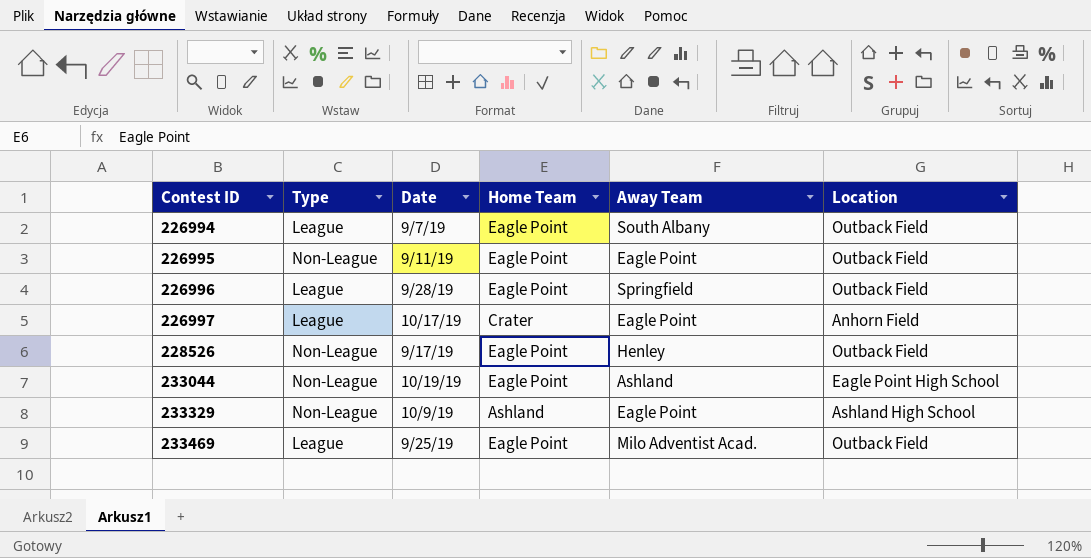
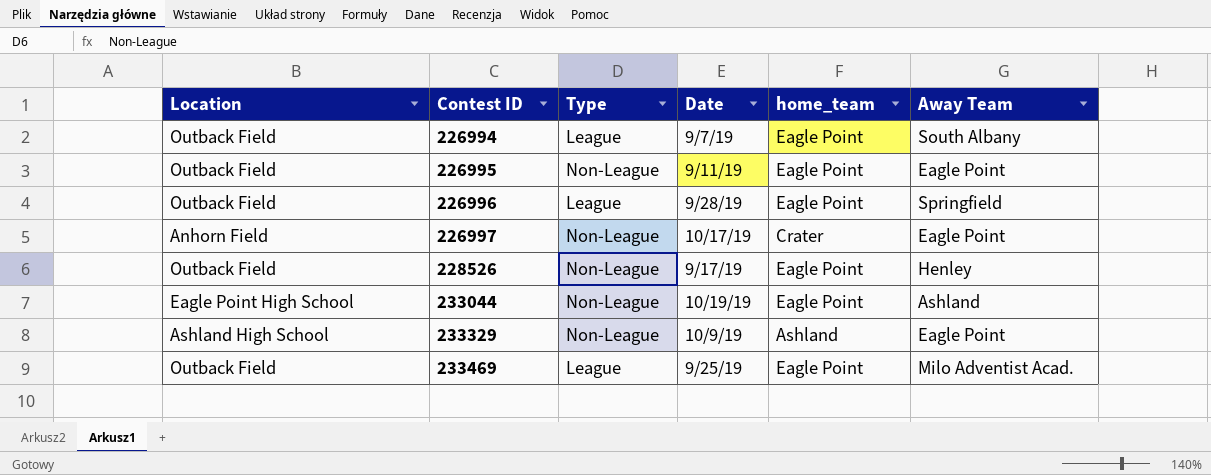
column Location | position: 6 -> 1
column name: Home Team -> home_team
226997 | Type: League -> Non-League

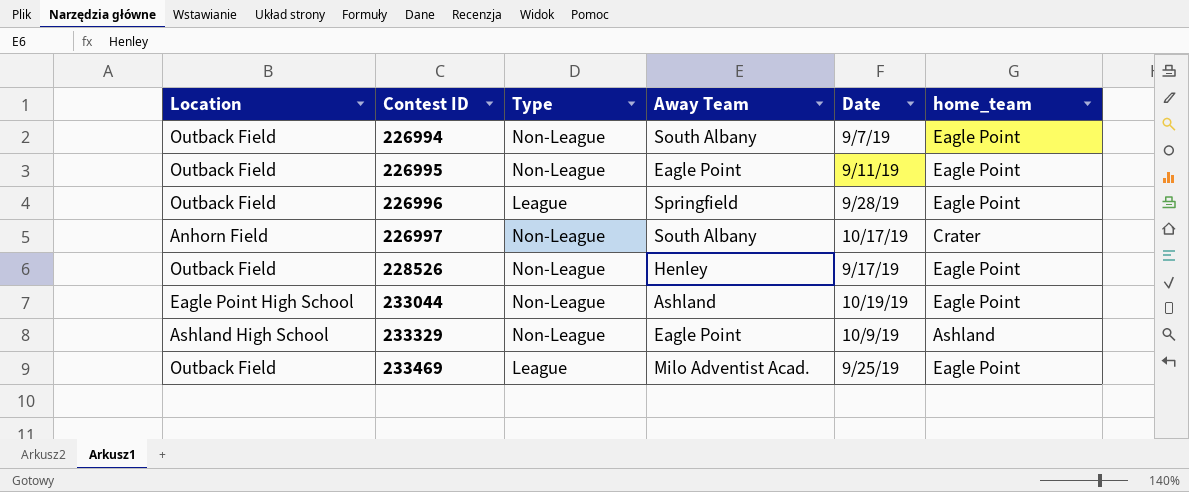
column Away Team | position: 6 -> 4
226994 | Type: League -> Non-League
226997 | Away Team: Eagle Point -> South Albany

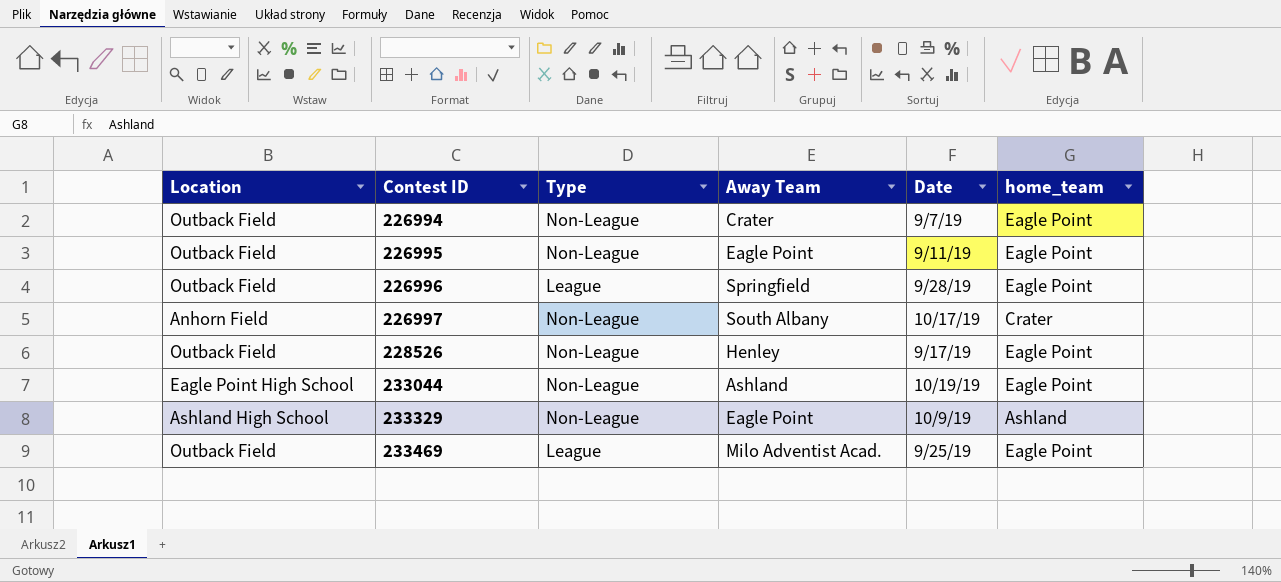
226994 | Away Team: South Albany -> Crater

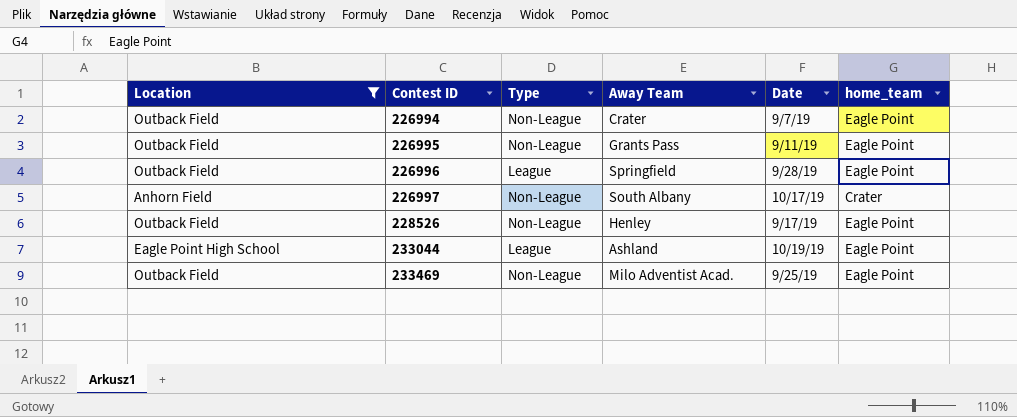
filter: none -> Location != Ashland High School
226995 | Away Team: Eagle Point -> Grants Pass
233044 | Type: Non-League -> League
233469 | Type: League -> Non-League

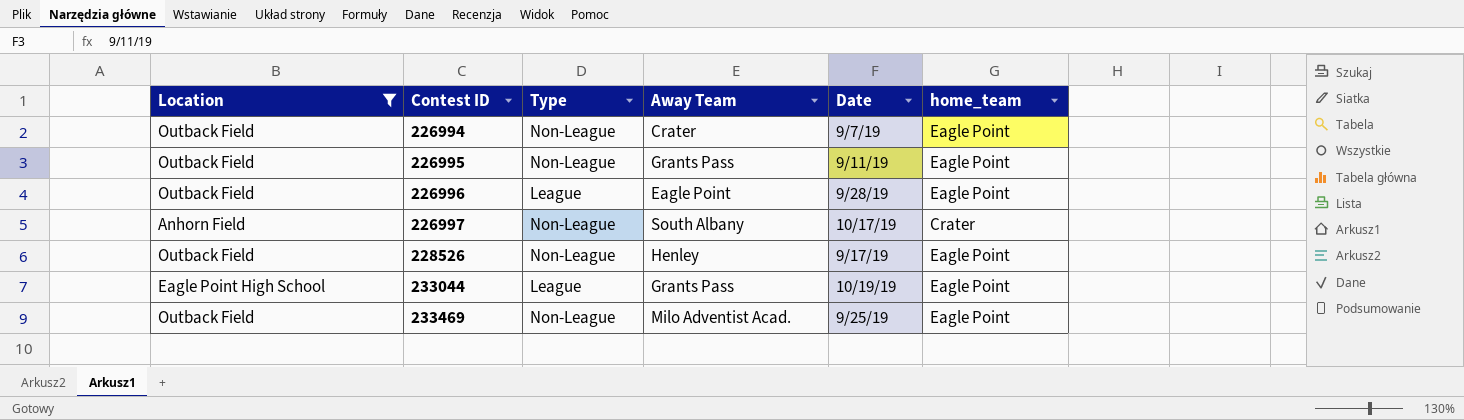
226996 | Away Team: Springfield -> Eagle Point
233044 | Away Team: Ashland -> Grants Pass

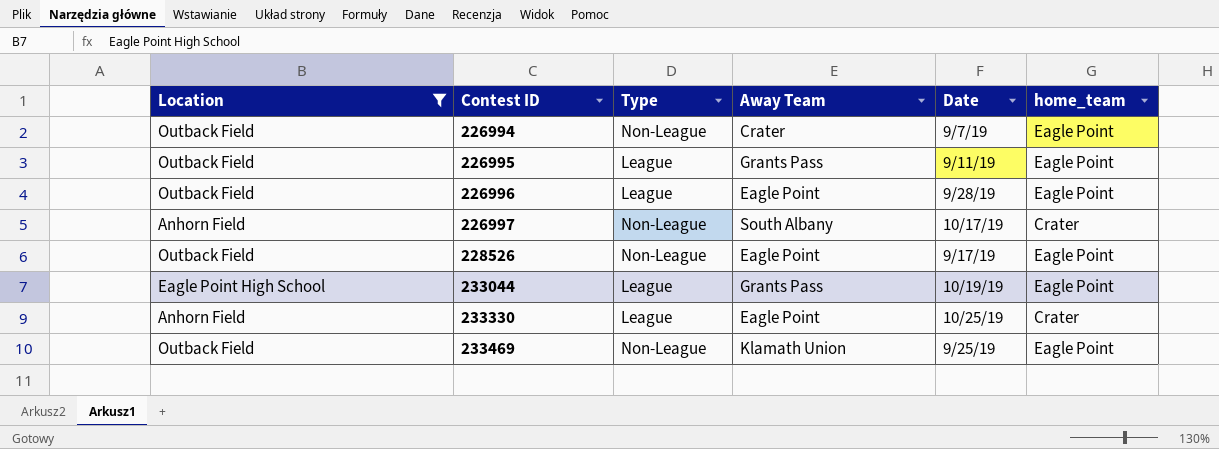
226995 | Type: Non-League -> League
228526 | Away Team: Henley -> Eagle Point
row 233330: none -> Anhorn Field | League | Eagle Point | 10/25/19 | Crater
233469 | Away Team: Milo Adventist Acad. -> Klamath Union

